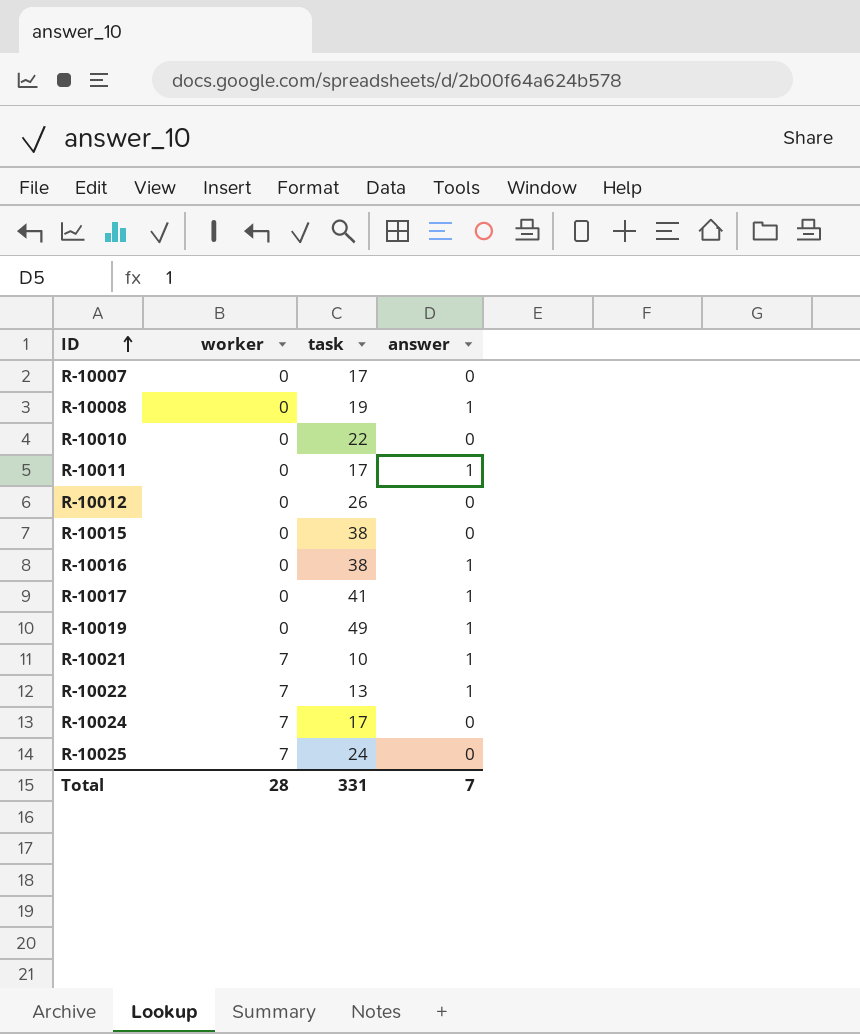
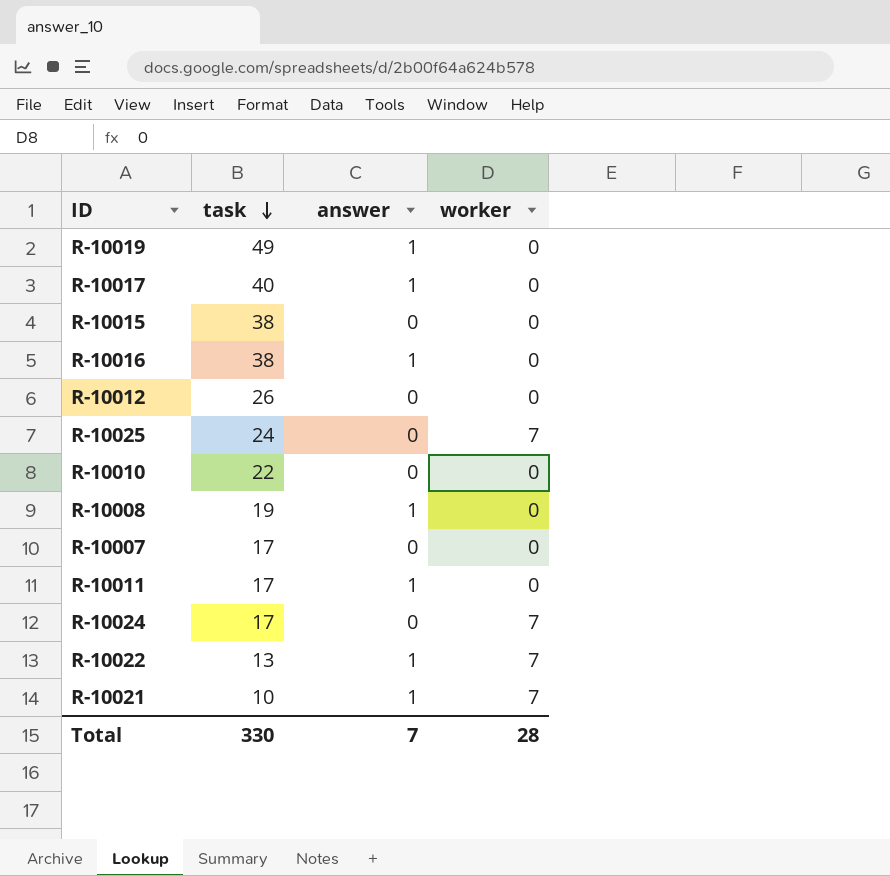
row order: ID ascending -> task descending
column worker | position: 2 -> 4
R-10017 | task: 41 -> 40
Total | task: 331 -> 330

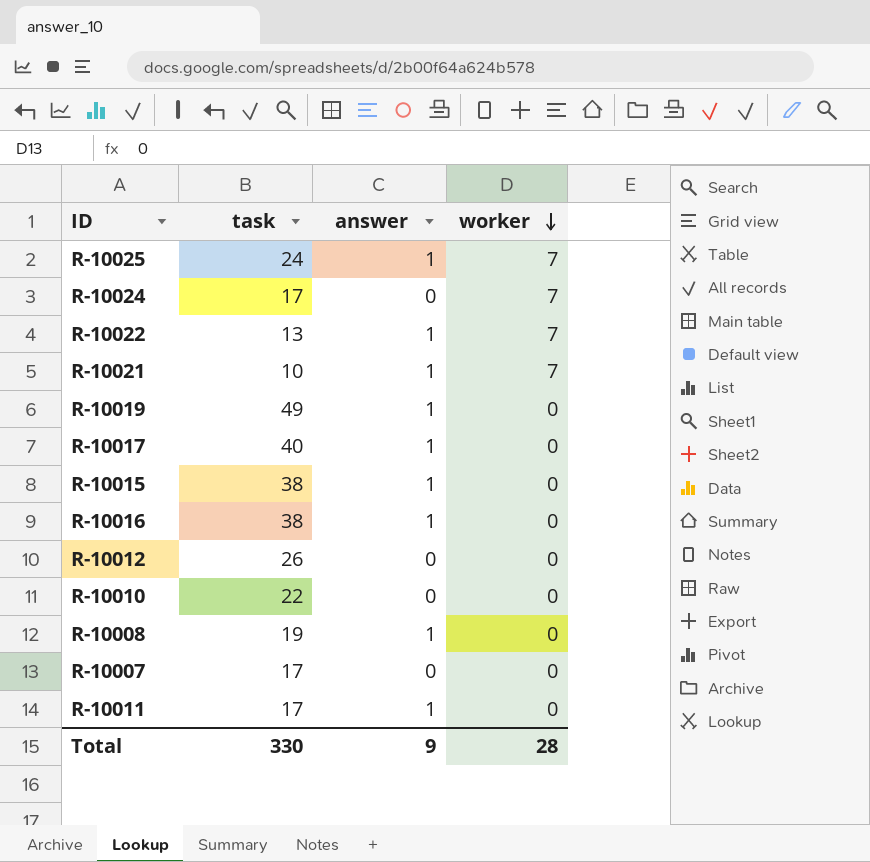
row order: task descending -> worker descending
R-10025 | answer: 0 -> 1
R-10015 | answer: 0 -> 1
Total | answer: 7 -> 9

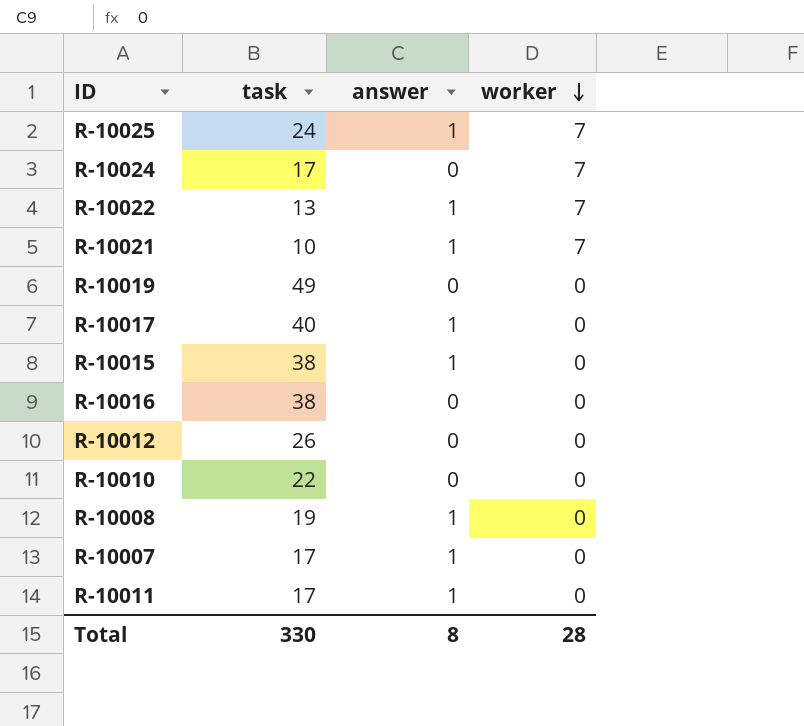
R-10019 | answer: 1 -> 0
R-10016 | answer: 1 -> 0
R-10007 | answer: 0 -> 1
Total | answer: 9 -> 8

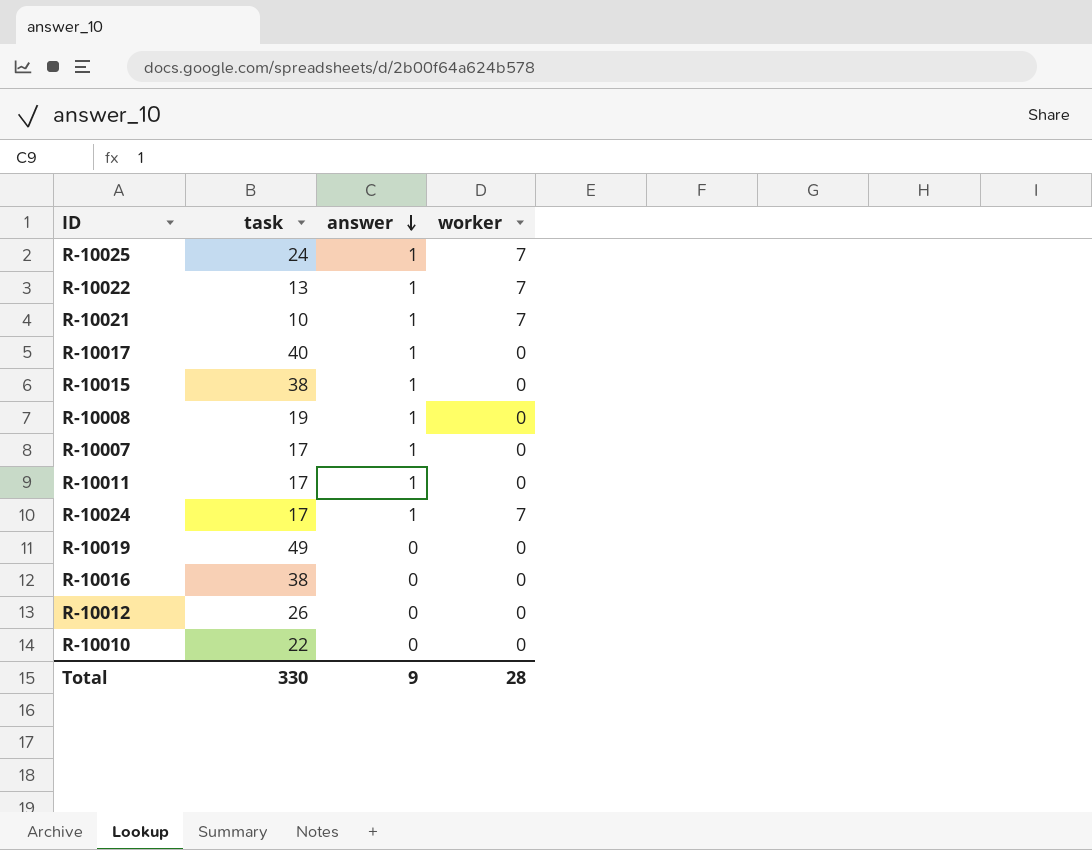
row order: worker descending -> answer descending
R-10024 | answer: 0 -> 1
Total | answer: 8 -> 9

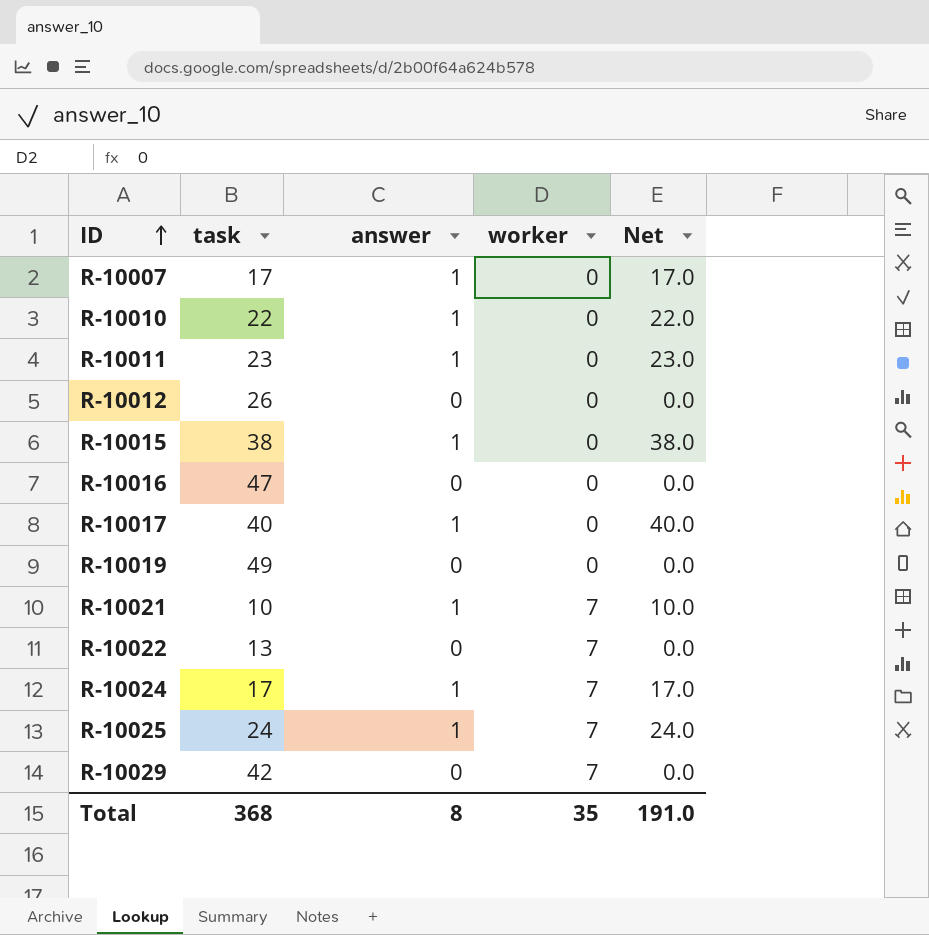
row order: answer descending -> ID ascending
column Net | formula: none -> [task] * [answer]
row R-10008: 19 | 1 | 0 -> none
R-10010 | answer: 0 -> 1
R-10011 | task: 17 -> 23
R-10016 | task: 38 -> 47
R-10022 | answer: 1 -> 0
row R-10029: none -> 42 | 0 | 7 | 0.0
Total | task: 330 -> 368
Total | answer: 9 -> 8
Total | worker: 28 -> 35

